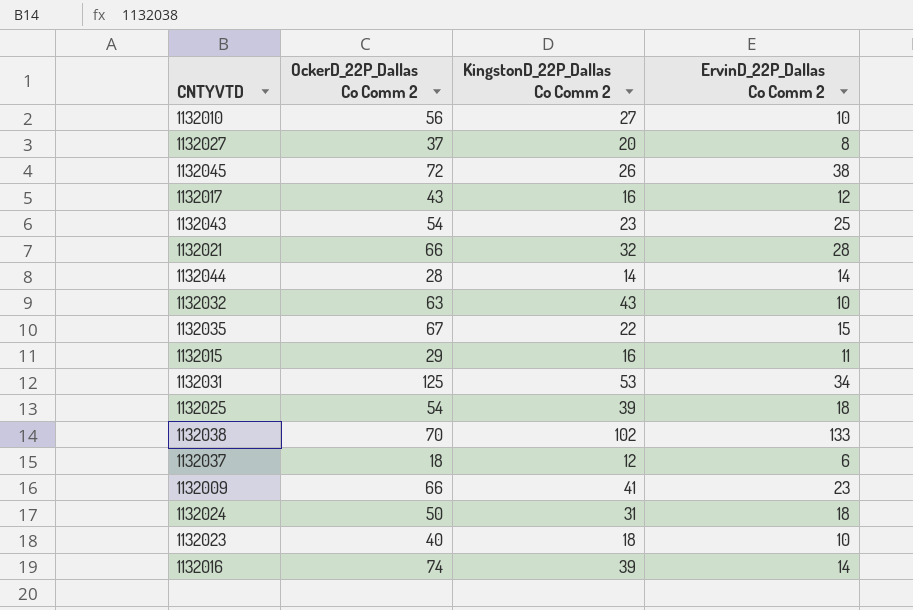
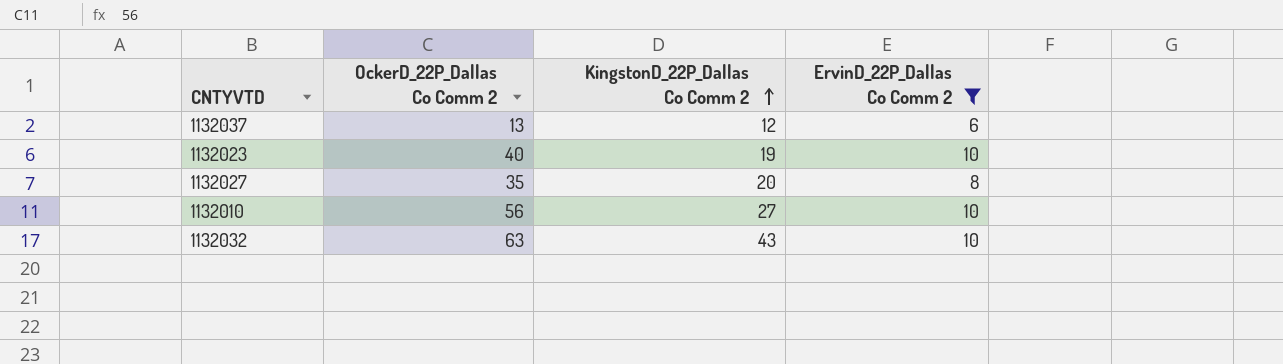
filter: none -> ErvinD_22P_Dallas Co Comm 2 <= 10
row order: none -> KingstonD_22P_Dallas Co Comm 2 ascending
1132037 | OckerD_22P_Dallas Co Comm 2: 18 -> 13
1132023 | KingstonD_22P_Dallas Co Comm 2: 18 -> 19
1132027 | OckerD_22P_Dallas Co Comm 2: 37 -> 35

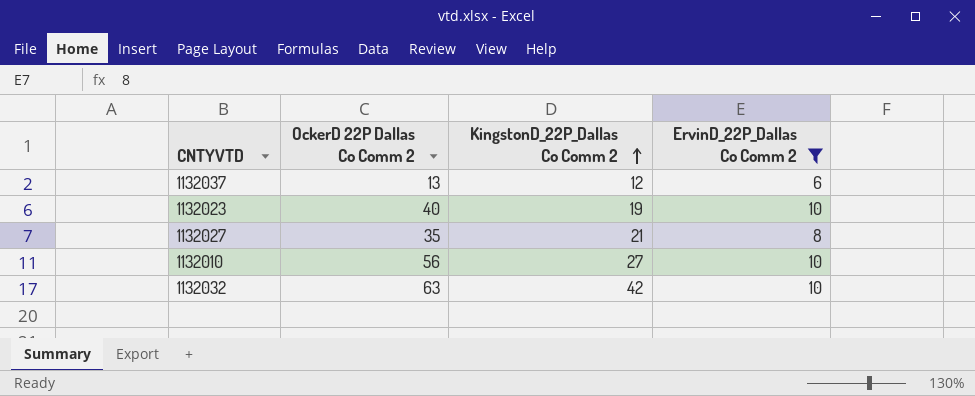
column name: OckerD_22P_Dallas Co Comm 2 -> OckerD 22P Dallas Co Comm 2
1132027 | KingstonD_22P_Dallas Co Comm 2: 20 -> 21
1132032 | KingstonD_22P_Dallas Co Comm 2: 43 -> 42

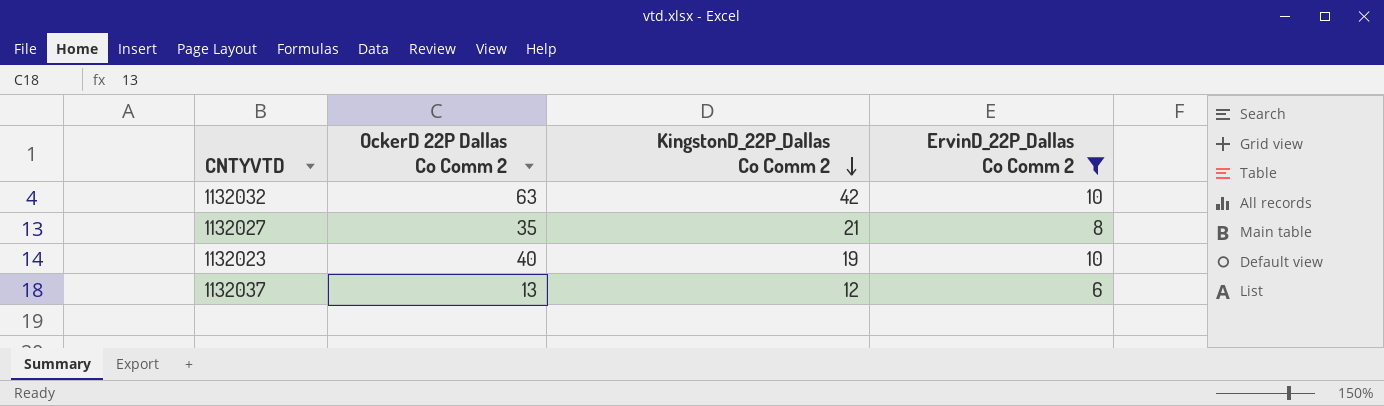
row order: KingstonD_22P_Dallas Co Comm 2 ascending -> KingstonD_22P_Dallas Co Comm 2 descending
row 1132010: 56 | 27 | 10 -> none

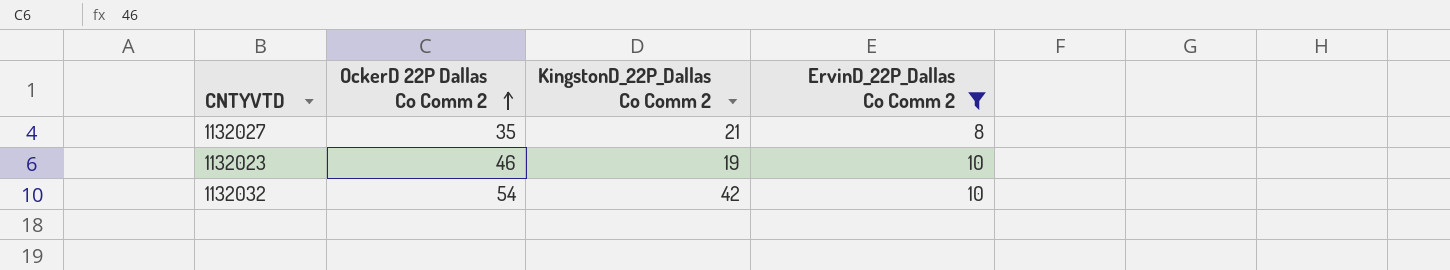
row order: KingstonD_22P_Dallas Co Comm 2 descending -> OckerD 22P Dallas Co Comm 2 ascending
row 1132037: 13 | 12 | 6 -> none
1132023 | OckerD 22P Dallas Co Comm 2: 40 -> 46
1132032 | OckerD 22P Dallas Co Comm 2: 63 -> 54

